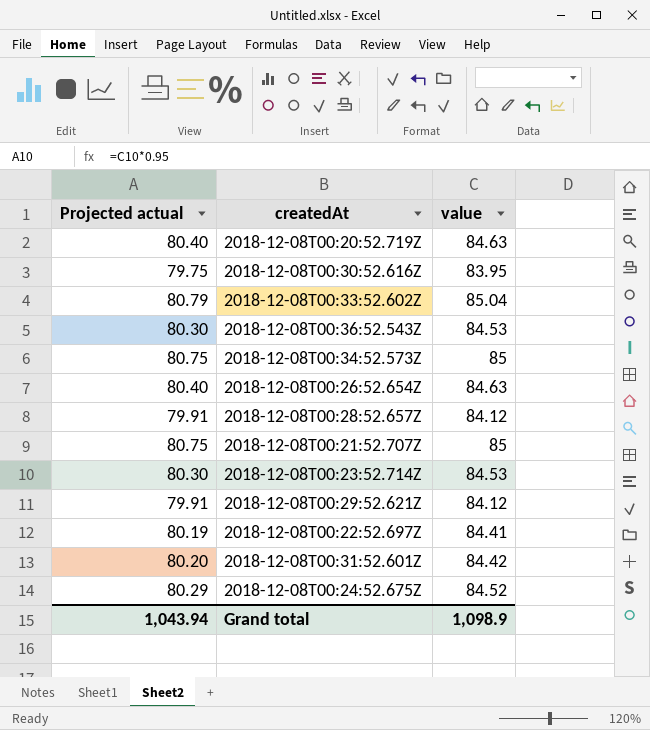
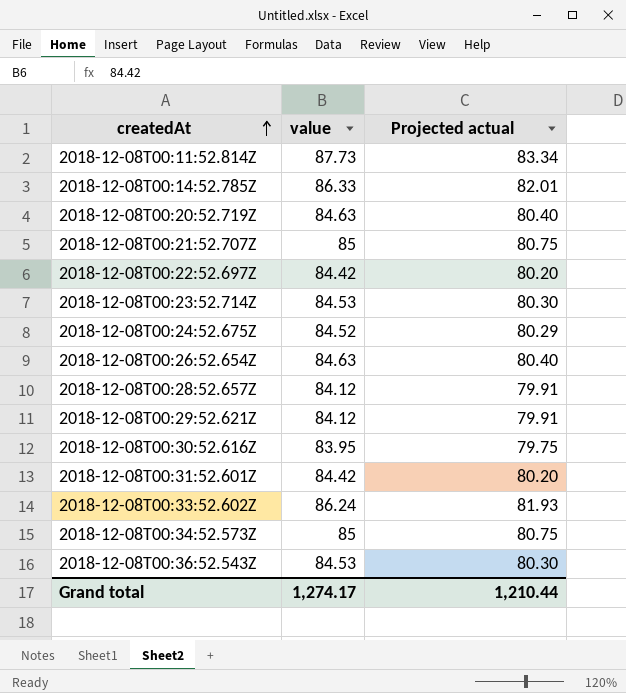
row order: none -> createdAt ascending
column Projected actual | position: 1 -> 3
row 2018-12-08T00:11:52.814Z: none -> 87.73 | 83.34
row 2018-12-08T00:14:52.785Z: none -> 86.33 | 82.01
2018-12-08T00:22:52.697Z | value: 84.41 -> 84.42
2018-12-08T00:22:52.697Z | Projected actual: 80.19 -> 80.20
2018-12-08T00:33:52.602Z | value: 85.04 -> 86.24
2018-12-08T00:33:52.602Z | Projected actual: 80.79 -> 81.93
Grand total | value: 1,098.9 -> 1,274.17
Grand total | Projected actual: 1,043.94 -> 1,210.44

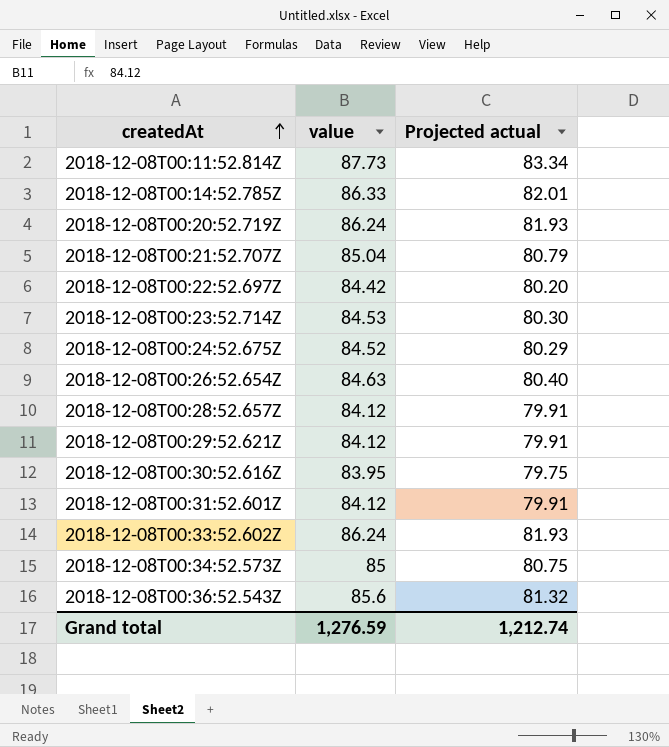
2018-12-08T00:20:52.719Z | value: 84.63 -> 86.24
2018-12-08T00:20:52.719Z | Projected actual: 80.40 -> 81.93
2018-12-08T00:21:52.707Z | value: 85 -> 85.04
2018-12-08T00:21:52.707Z | Projected actual: 80.75 -> 80.79
2018-12-08T00:31:52.601Z | value: 84.42 -> 84.12
2018-12-08T00:31:52.601Z | Projected actual: 80.20 -> 79.91
2018-12-08T00:36:52.543Z | value: 84.53 -> 85.6
2018-12-08T00:36:52.543Z | Projected actual: 80.30 -> 81.32
Grand total | value: 1,274.17 -> 1,276.59
Grand total | Projected actual: 1,210.44 -> 1,212.74

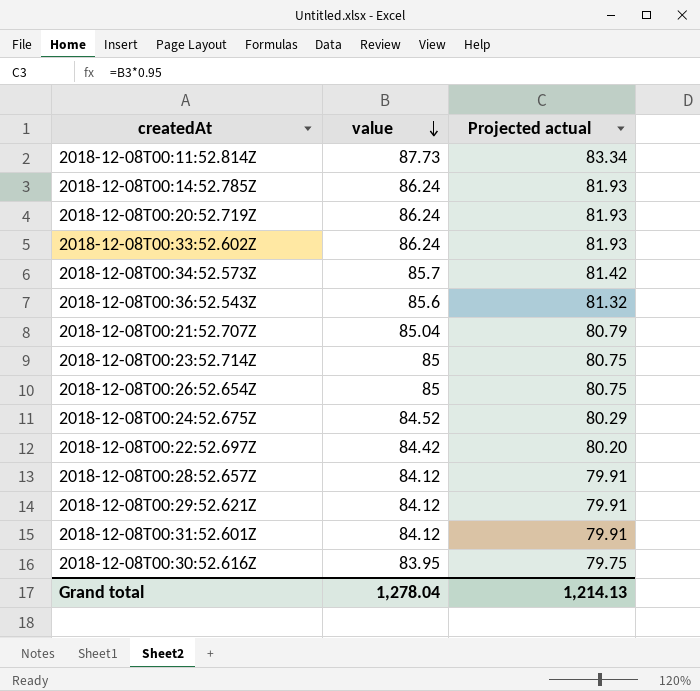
row order: createdAt ascending -> value descending
2018-12-08T00:14:52.785Z | value: 86.33 -> 86.24
2018-12-08T00:14:52.785Z | Projected actual: 82.01 -> 81.93
2018-12-08T00:34:52.573Z | value: 85 -> 85.7
2018-12-08T00:34:52.573Z | Projected actual: 80.75 -> 81.42
2018-12-08T00:23:52.714Z | value: 84.53 -> 85
2018-12-08T00:23:52.714Z | Projected actual: 80.30 -> 80.75
2018-12-08T00:26:52.654Z | value: 84.63 -> 85
2018-12-08T00:26:52.654Z | Projected actual: 80.40 -> 80.75
Grand total | value: 1,276.59 -> 1,278.04
Grand total | Projected actual: 1,212.74 -> 1,214.13

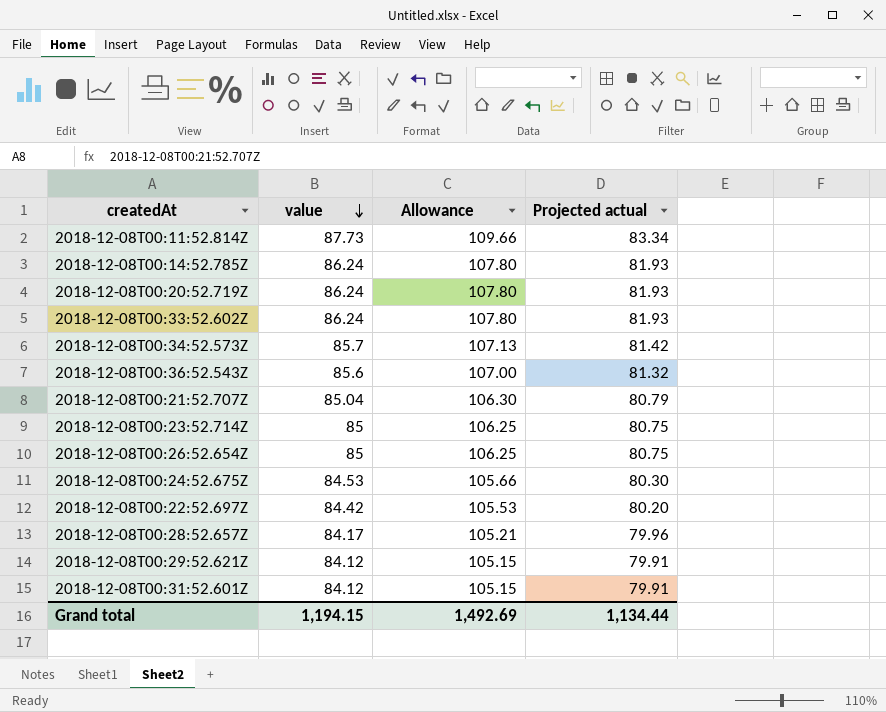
column Allowance | formula: none -> [value] * 1.25
row 2018-12-08T00:30:52.616Z: 83.95 | 79.75 -> none
2018-12-08T00:24:52.675Z | value: 84.52 -> 84.53
2018-12-08T00:24:52.675Z | Projected actual: 80.29 -> 80.30
2018-12-08T00:28:52.657Z | value: 84.12 -> 84.17
2018-12-08T00:28:52.657Z | Projected actual: 79.91 -> 79.96
Grand total | value: 1,278.04 -> 1,194.15
Grand total | Projected actual: 1,214.13 -> 1,134.44

